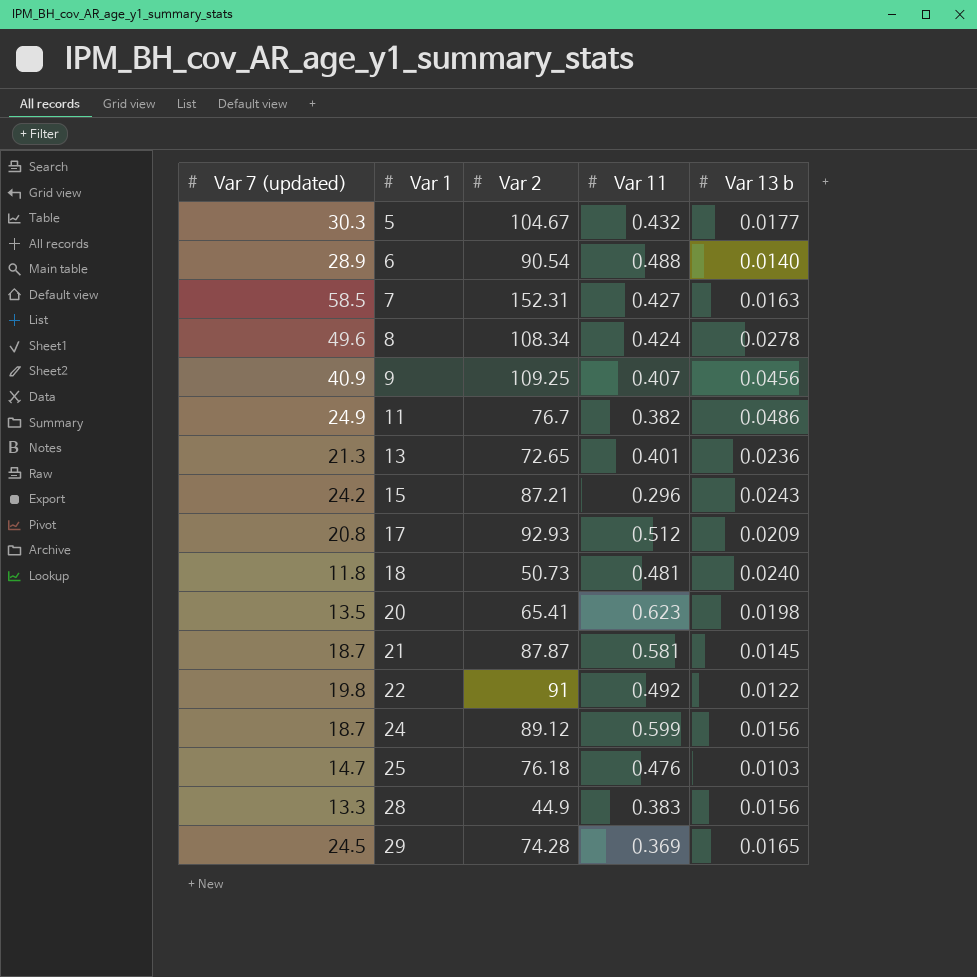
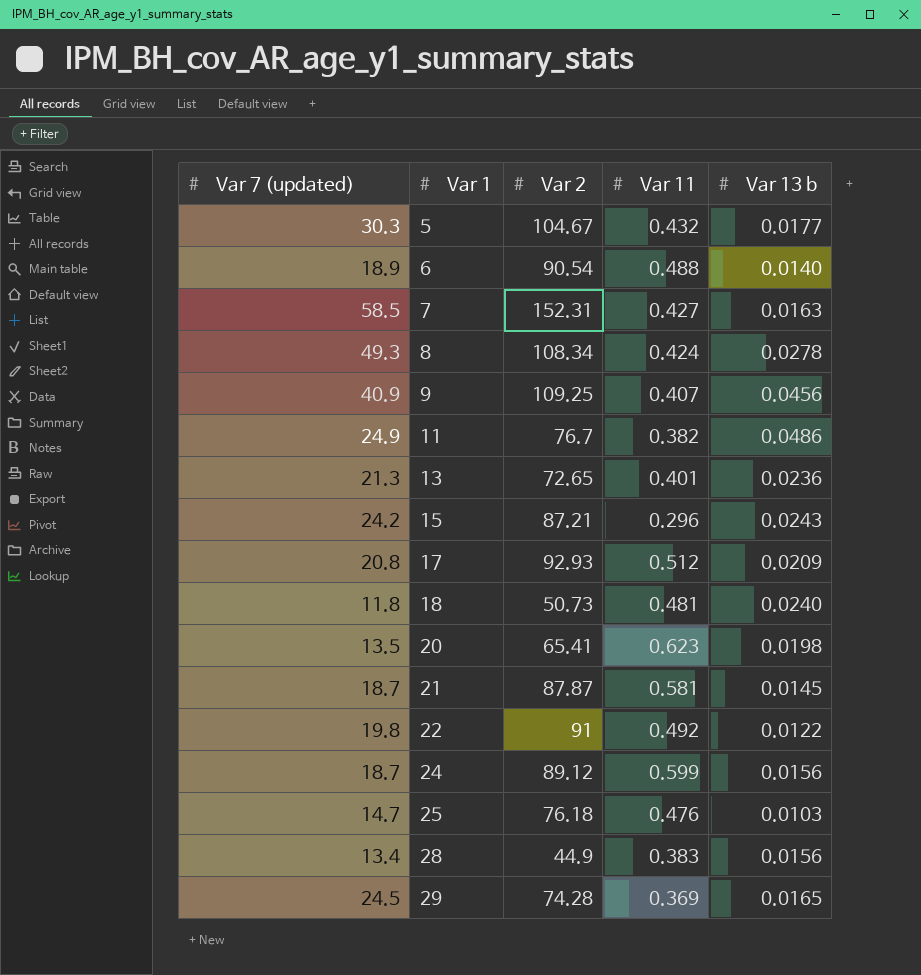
6 | Var 7 (updated): 28.9 -> 18.9
8 | Var 7 (updated): 49.6 -> 49.3
28 | Var 7 (updated): 13.3 -> 13.4

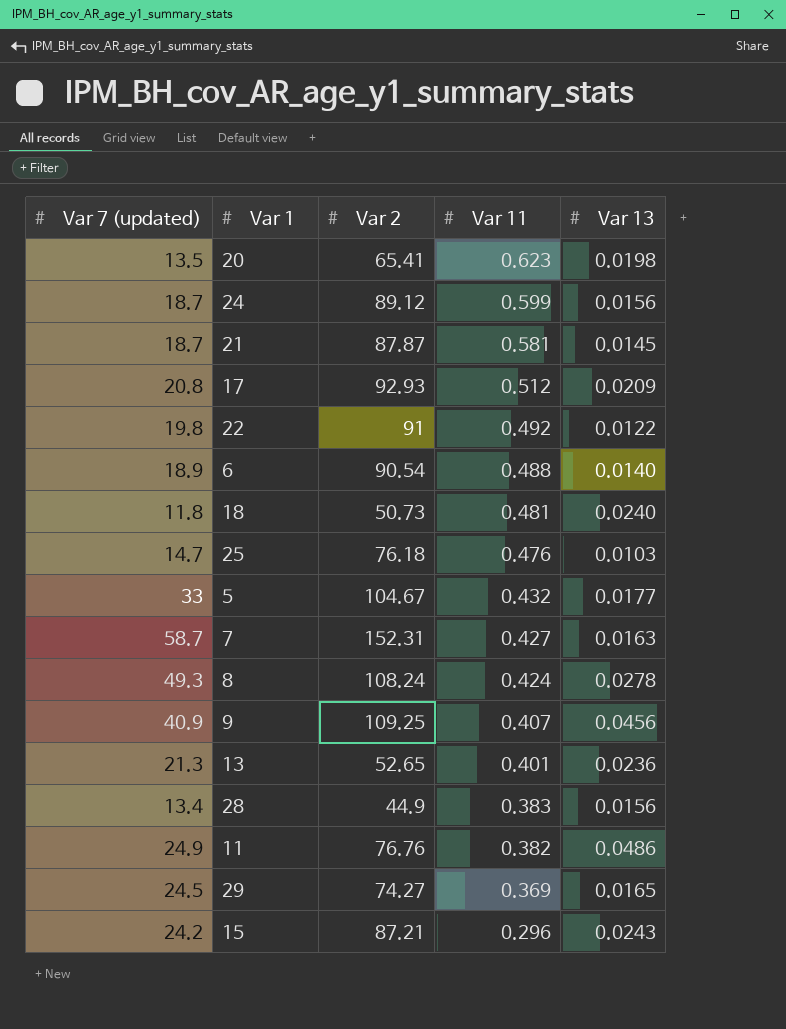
row order: Var 1 ascending -> Var 11 descending
column name: Var 13 b -> Var 13
5 | Var 7 (updated): 30.3 -> 33
7 | Var 7 (updated): 58.5 -> 58.7
8 | Var 2: 108.34 -> 108.24
13 | Var 2: 72.65 -> 52.65
11 | Var 2: 76.7 -> 76.76
29 | Var 2: 74.28 -> 74.27

